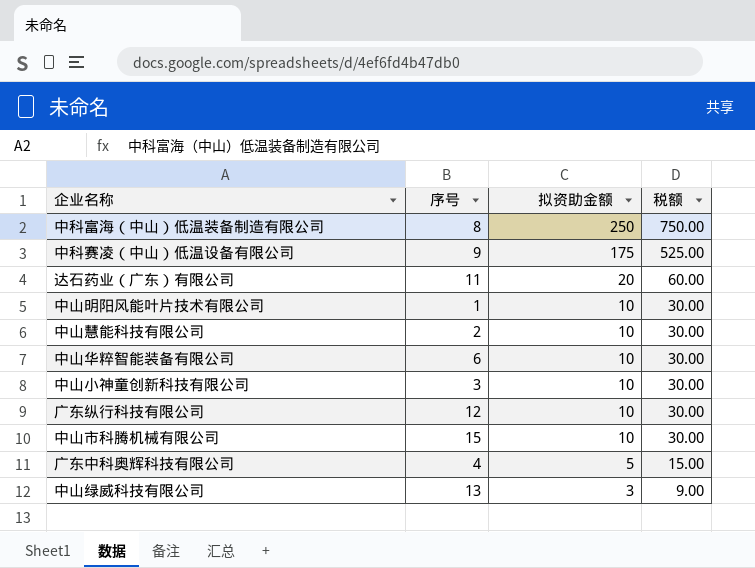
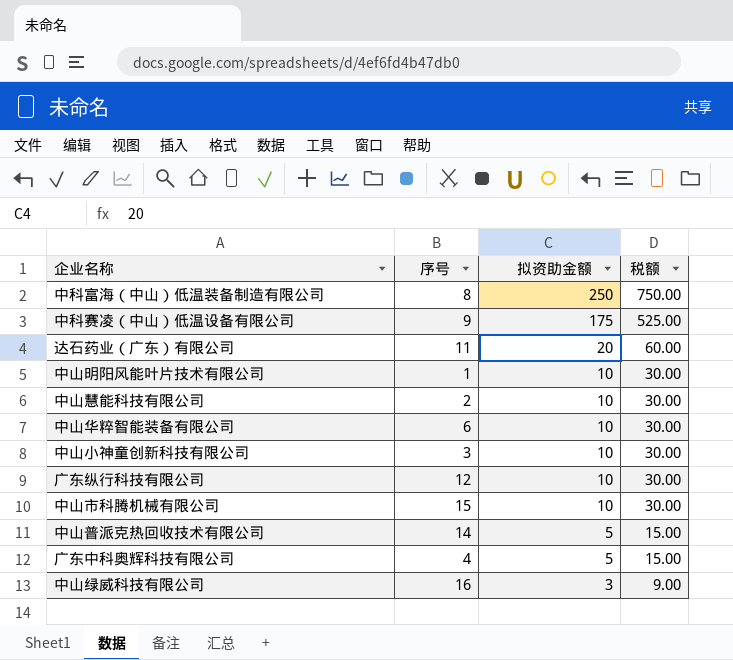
row 中山普派克热回收技术有限公司: none -> 14 | 5 | 15.00
中山绿威科技有限公司 | 序号: 13 -> 16

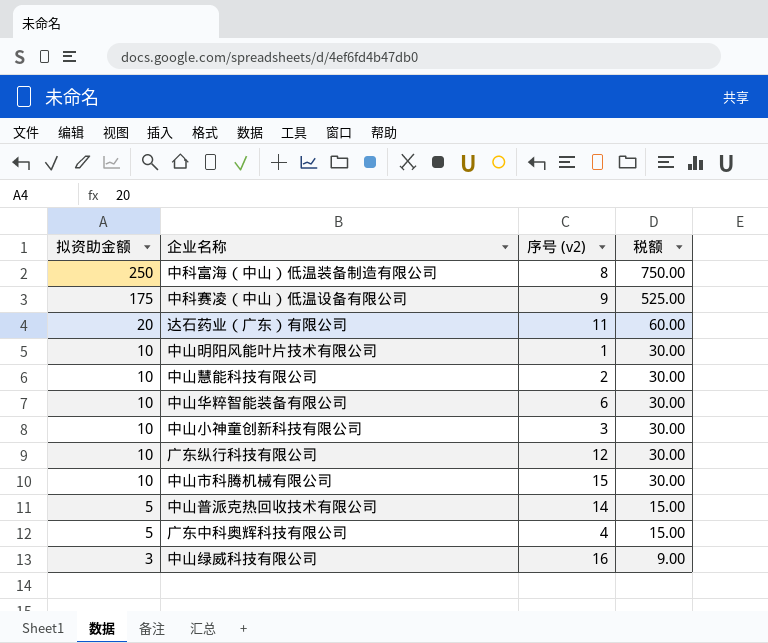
column 拟资助金额 | position: 3 -> 1
column name: 序号 -> 序号 (v2)

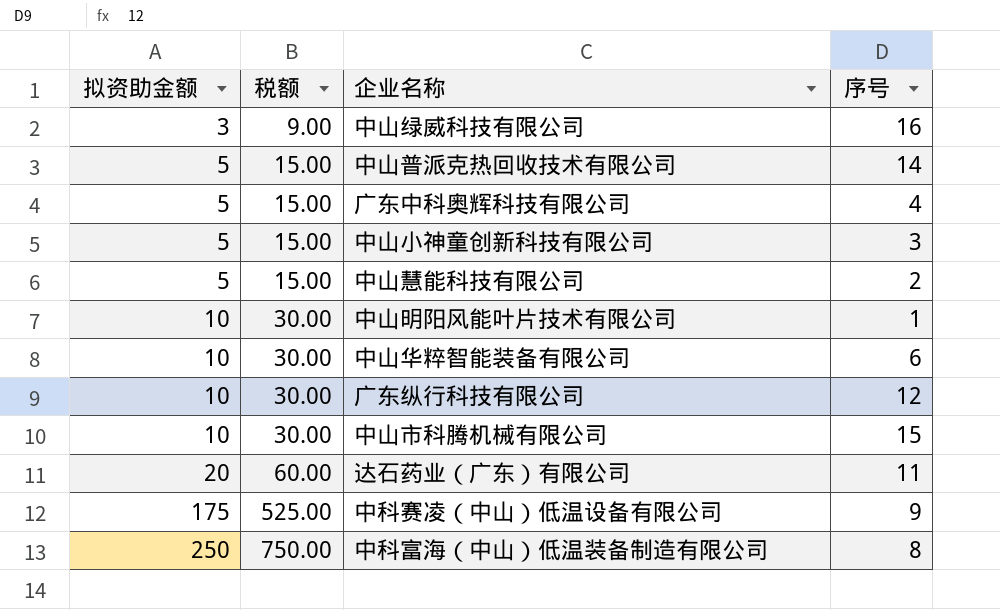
row order: 拟资助金额 descending -> 拟资助金额 ascending
column 税额 | position: 4 -> 2
column name: 序号 (v2) -> 序号
中山小神童创新科技有限公司 | 拟资助金额: 10 -> 5
中山小神童创新科技有限公司 | 税额: 30.00 -> 15.00
中山慧能科技有限公司 | 拟资助金额: 10 -> 5
中山慧能科技有限公司 | 税额: 30.00 -> 15.00

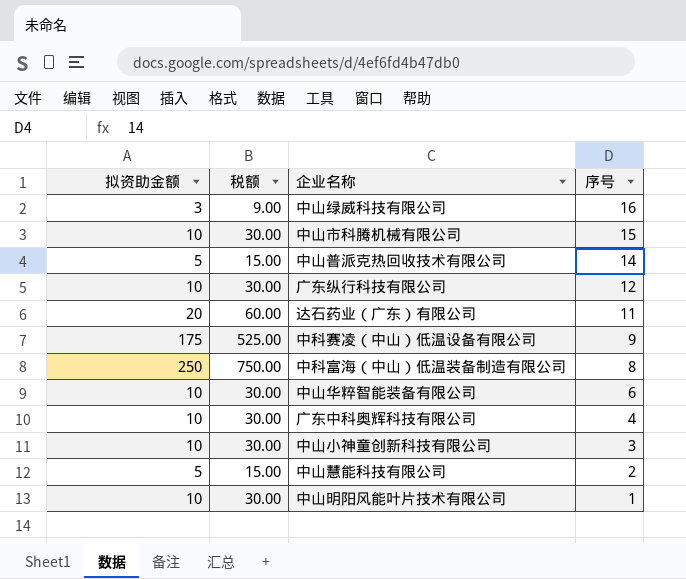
row order: 拟资助金额 ascending -> 序号 descending
广东中科奥辉科技有限公司 | 拟资助金额: 5 -> 10
广东中科奥辉科技有限公司 | 税额: 15.00 -> 30.00
中山小神童创新科技有限公司 | 拟资助金额: 5 -> 10
中山小神童创新科技有限公司 | 税额: 15.00 -> 30.00

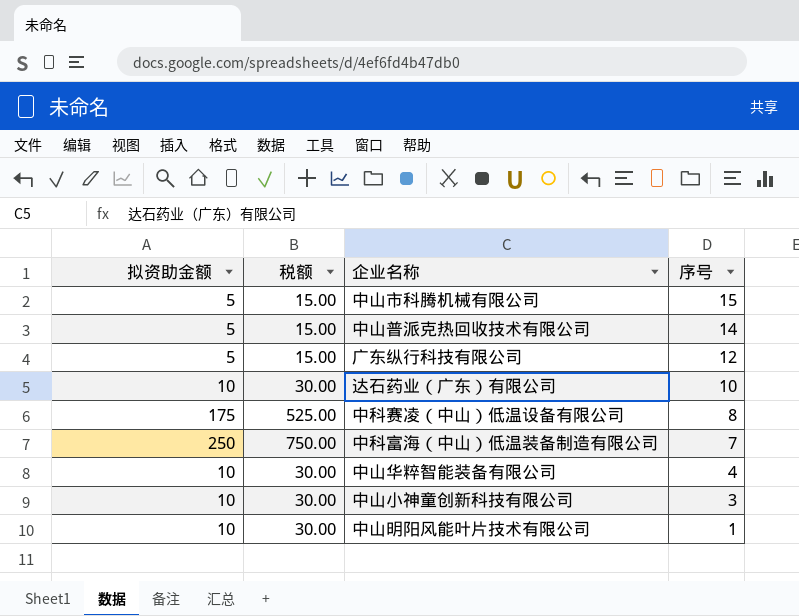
row 中山绿威科技有限公司: 3 | 9.00 | 16 -> none
row 广东中科奥辉科技有限公司: 10 | 30.00 | 4 -> none
row 中山慧能科技有限公司: 5 | 15.00 | 2 -> none
中山市科腾机械有限公司 | 拟资助金额: 10 -> 5
中山市科腾机械有限公司 | 税额: 30.00 -> 15.00
广东纵行科技有限公司 | 拟资助金额: 10 -> 5
广东纵行科技有限公司 | 税额: 30.00 -> 15.00
达石药业（广东）有限公司 | 拟资助金额: 20 -> 10
达石药业（广东）有限公司 | 税额: 60.00 -> 30.00
达石药业（广东）有限公司 | 序号: 11 -> 10
中科赛凌（中山）低温设备有限公司 | 序号: 9 -> 8
中科富海（中山）低温装备制造有限公司 | 序号: 8 -> 7
中山华粹智能装备有限公司 | 序号: 6 -> 4

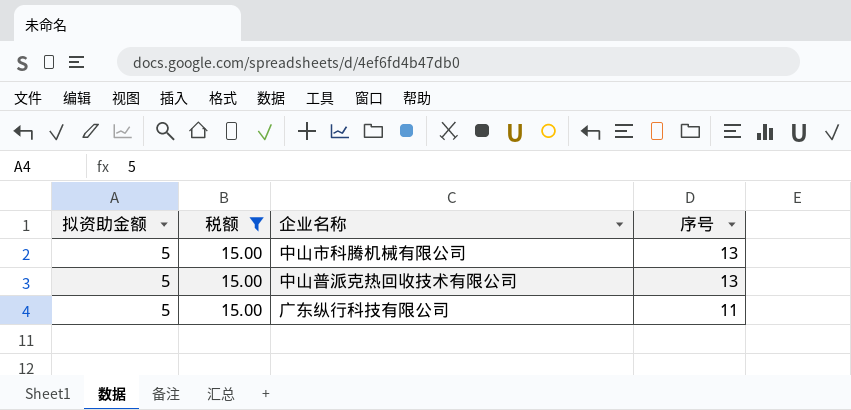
filter: none -> 税额 = 15.00
中山市科腾机械有限公司 | 序号: 15 -> 13
中山普派克热回收技术有限公司 | 序号: 14 -> 13
广东纵行科技有限公司 | 序号: 12 -> 11

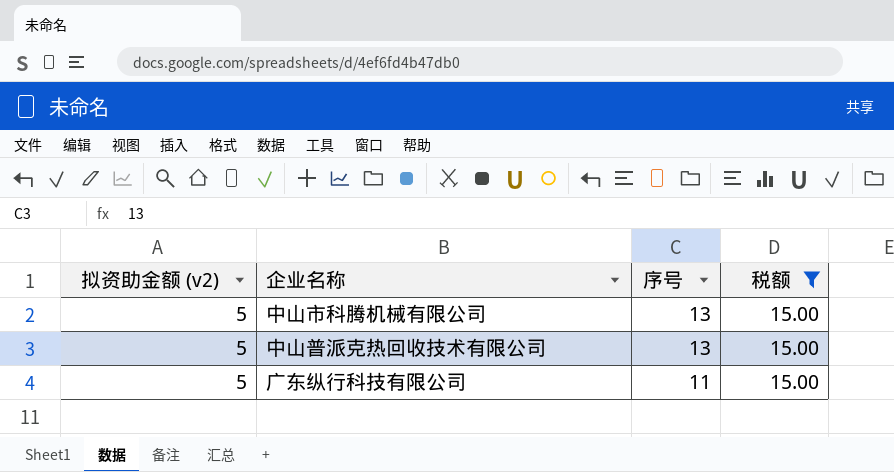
column name: 拟资助金额 -> 拟资助金额 (v2)
column 税额 | position: 2 -> 4

